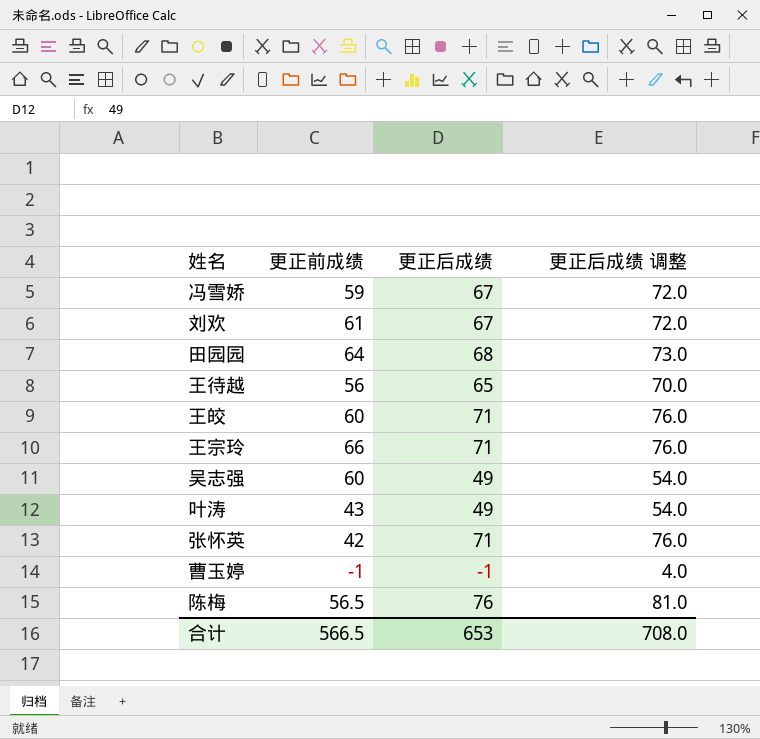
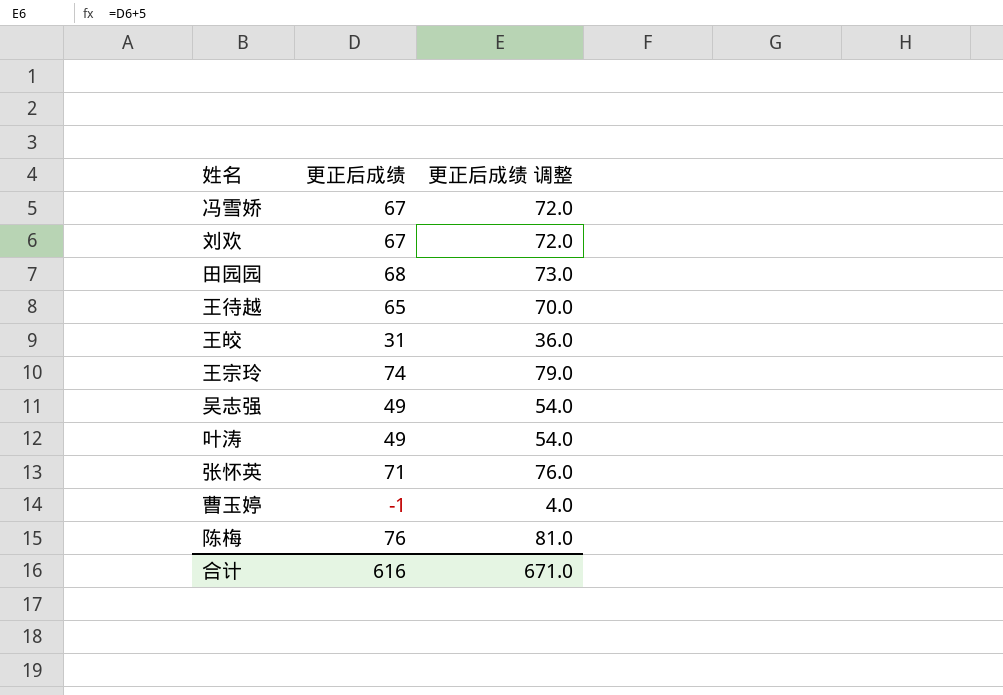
column 更正前成绩 | position: 2 -> none
王皎 | 更正后成绩: 71 -> 31
王皎 | 更正后成绩 调整: 76.0 -> 36.0
王宗玲 | 更正后成绩: 71 -> 74
王宗玲 | 更正后成绩 调整: 76.0 -> 79.0
合计 | 更正后成绩: 653 -> 616
合计 | 更正后成绩 调整: 708.0 -> 671.0

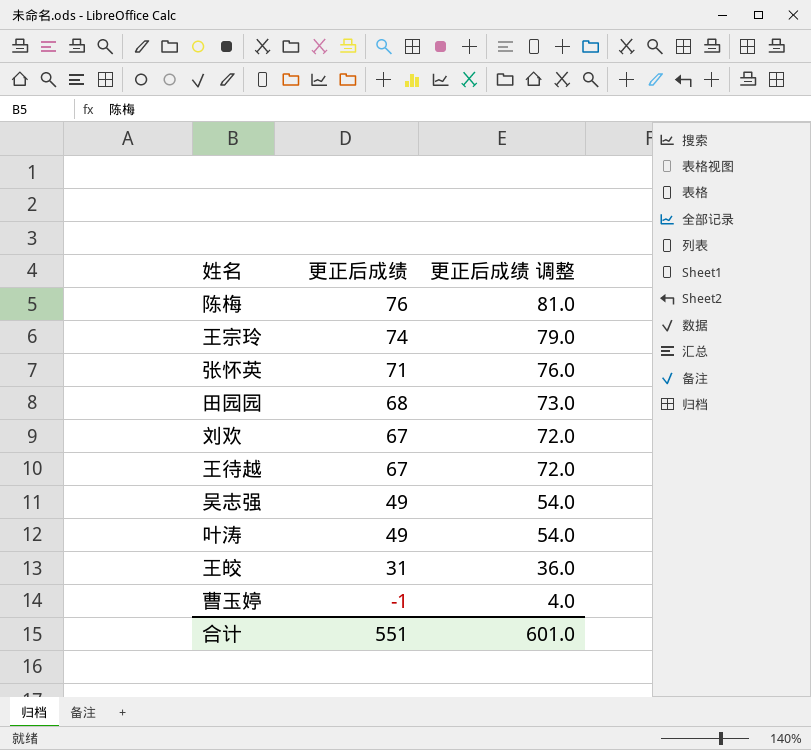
row order: none -> 更正后成绩 descending
row 冯雪娇: 67 | 72.0 -> none
王待越 | 更正后成绩: 65 -> 67
王待越 | 更正后成绩 调整: 70.0 -> 72.0
合计 | 更正后成绩: 616 -> 551
合计 | 更正后成绩 调整: 671.0 -> 601.0

